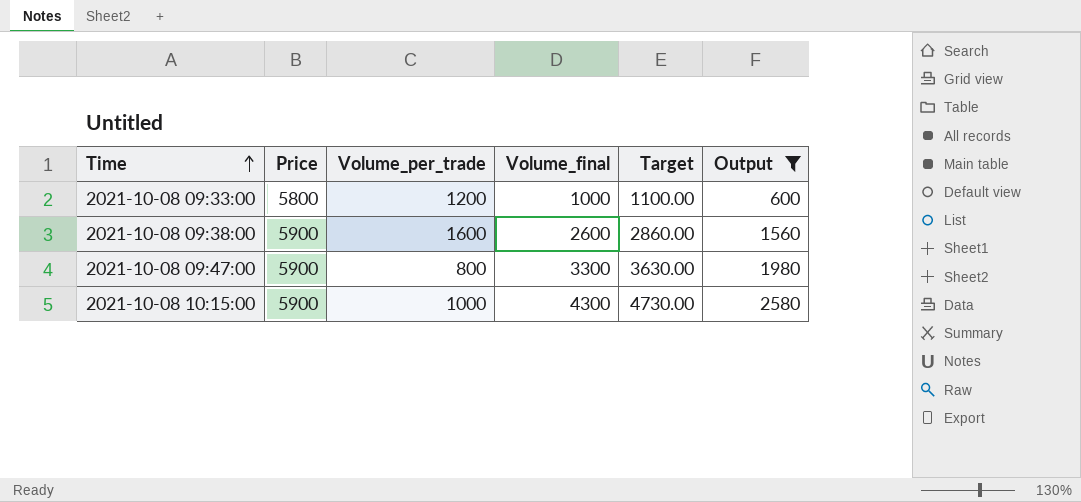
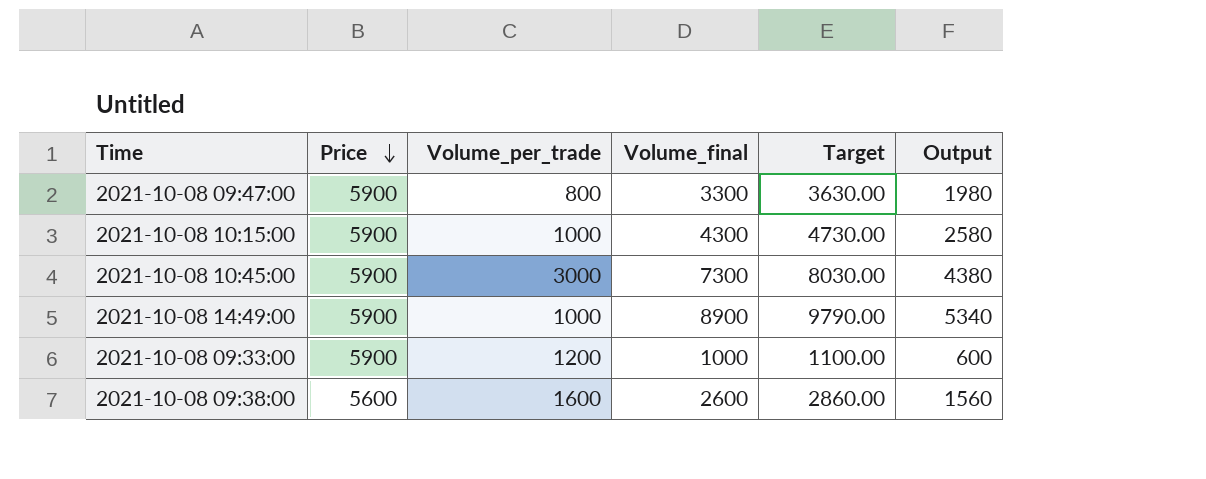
filter: Output <= 2580 -> none
row order: Time ascending -> Price descending
2021-10-08 09:33:00 | Price: 5800 -> 5900
2021-10-08 09:38:00 | Price: 5900 -> 5600

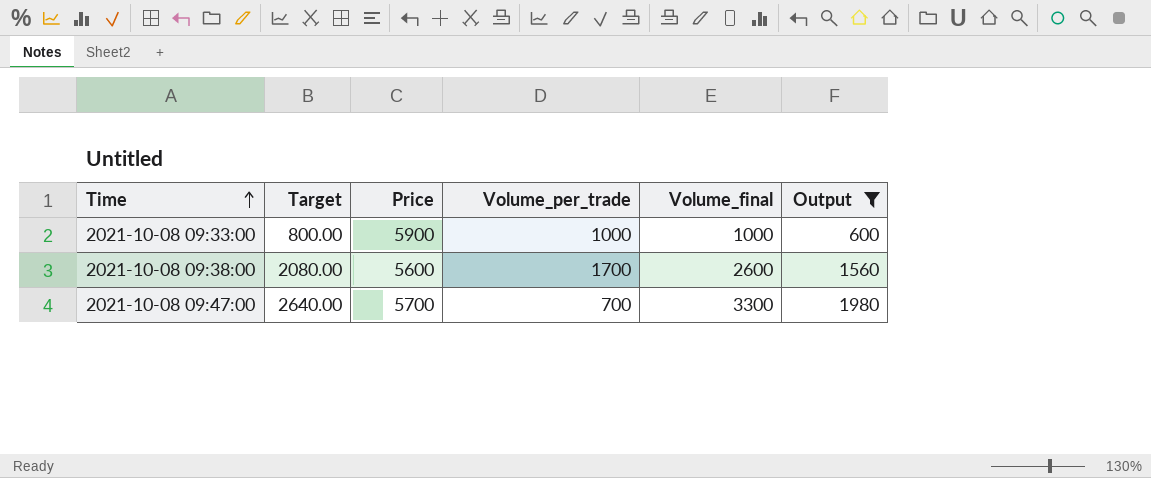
filter: none -> Output <= 1980
row order: Price descending -> Time ascending
column Target | formula: [Volume_final] * 1.1 -> [Volume_final] * 0.8
column Target | position: 5 -> 2
2021-10-08 09:33:00 | Volume_per_trade: 1200 -> 1000
2021-10-08 09:38:00 | Volume_per_trade: 1600 -> 1700
2021-10-08 09:47:00 | Price: 5900 -> 5700
2021-10-08 09:47:00 | Volume_per_trade: 800 -> 700

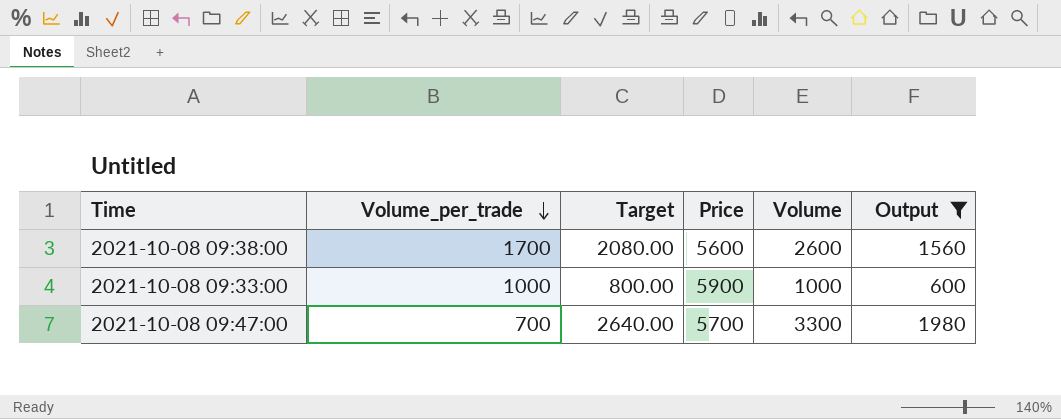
row order: Time ascending -> Volume_per_trade descending
column Volume_per_trade | position: 4 -> 2
column name: Volume_final -> Volume

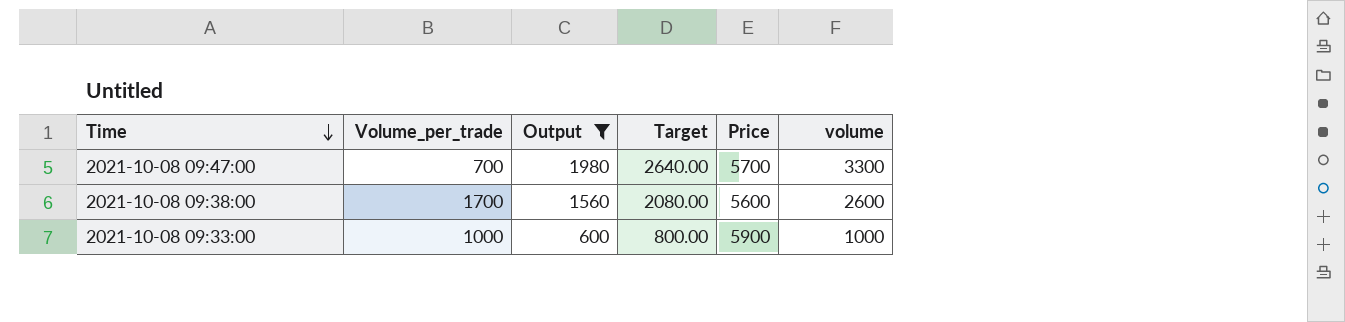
row order: Volume_per_trade descending -> Time descending
column Output | position: 6 -> 3
column name: Volume -> volume

